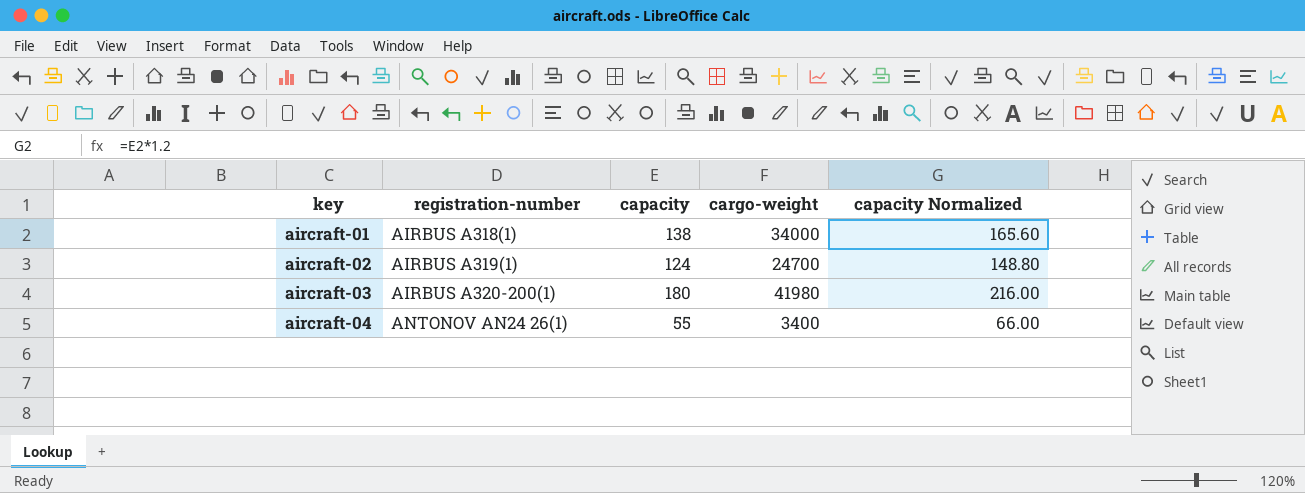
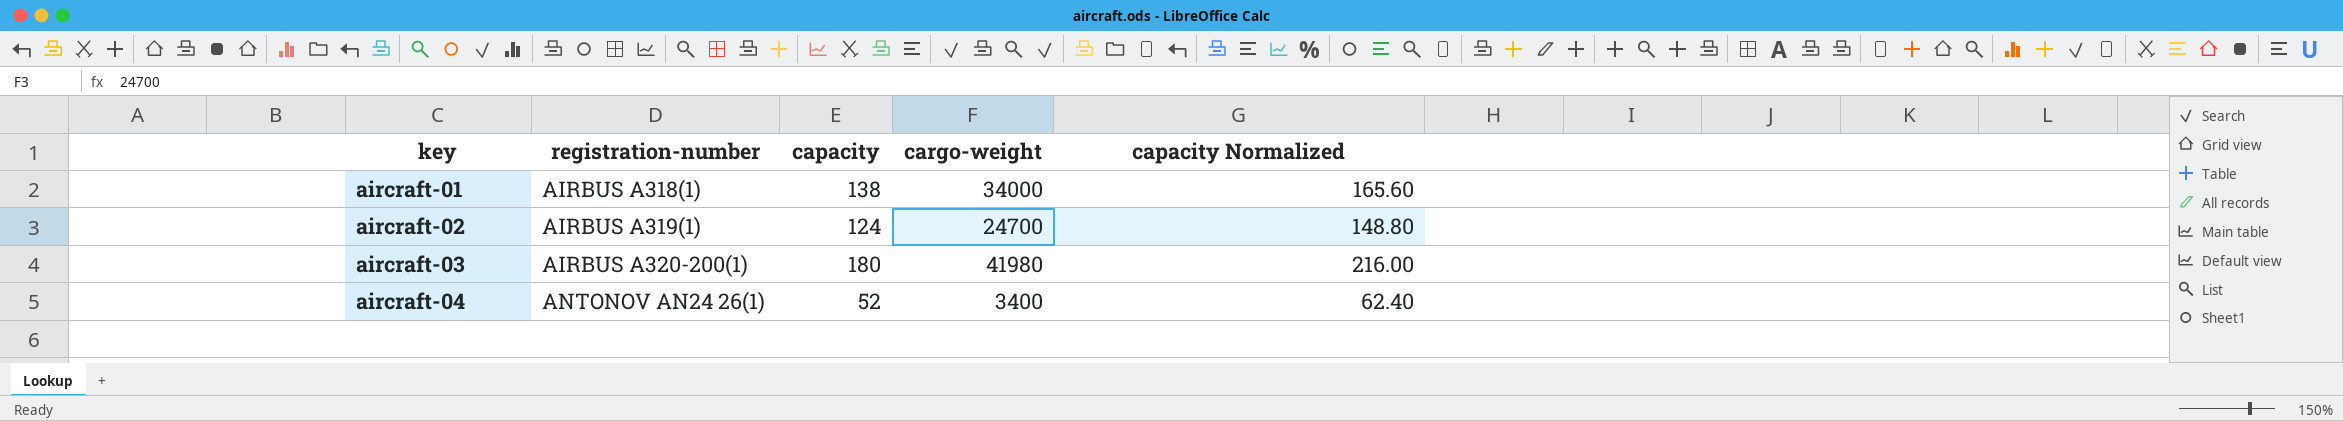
aircraft-04 | capacity: 55 -> 52
aircraft-04 | capacity Normalized: 66.00 -> 62.40

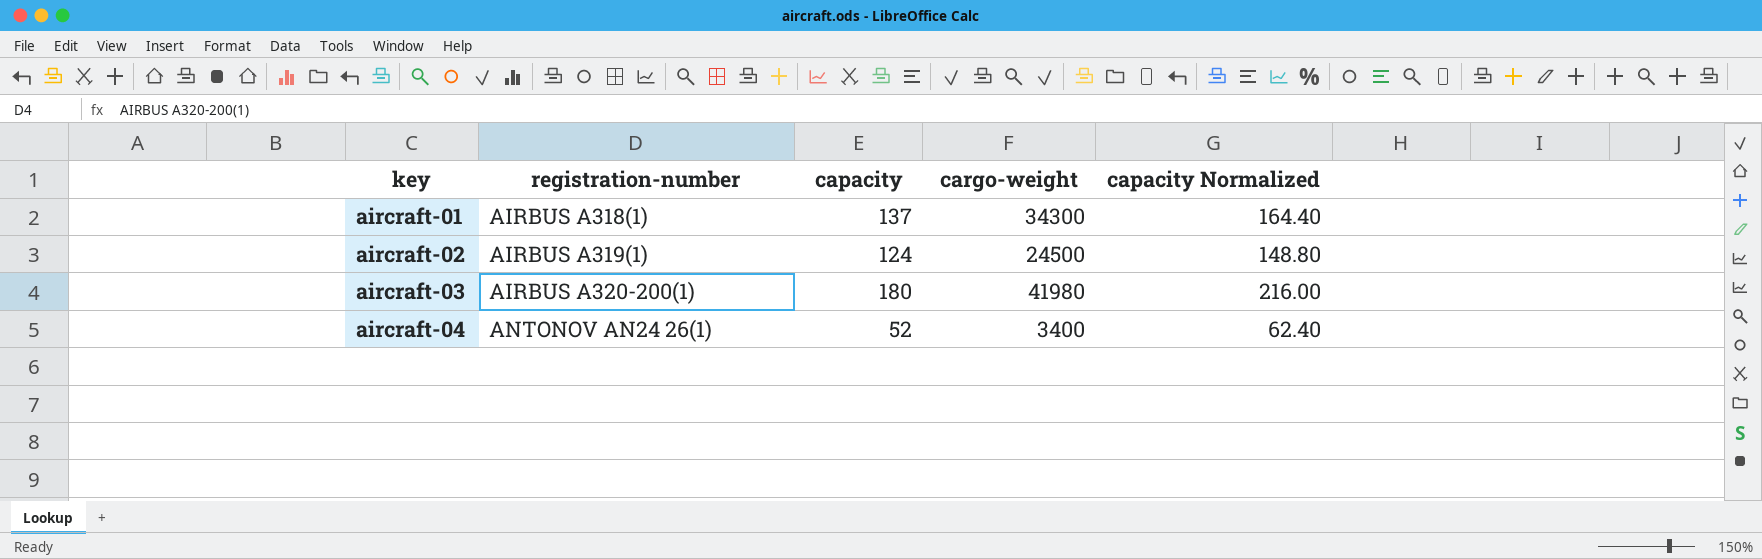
aircraft-01 | capacity: 138 -> 137
aircraft-01 | cargo-weight: 34000 -> 34300
aircraft-01 | capacity Normalized: 165.60 -> 164.40
aircraft-02 | cargo-weight: 24700 -> 24500

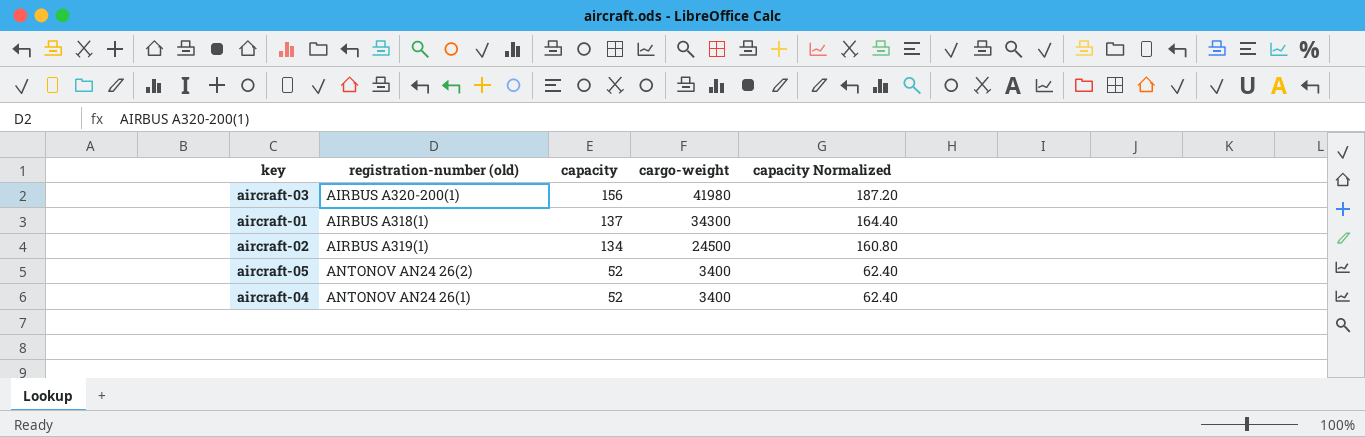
row order: key ascending -> capacity descending
column name: registration-number -> registration-number (old)
aircraft-03 | capacity: 180 -> 156
aircraft-03 | capacity Normalized: 216.00 -> 187.20
aircraft-02 | capacity: 124 -> 134
aircraft-02 | capacity Normalized: 148.80 -> 160.80
row aircraft-05: none -> ANTONOV AN24 26(2) | 52 | 3400 | 62.40

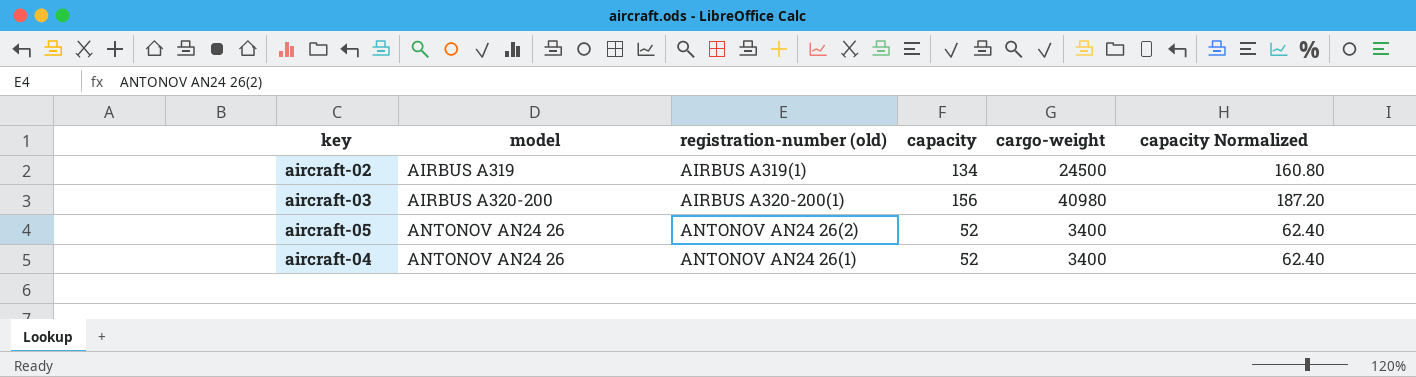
row order: capacity descending -> model ascending
column model | position: none -> 2
row aircraft-01: AIRBUS A318(1) | 137 | 34300 | 164.40 -> none
aircraft-03 | cargo-weight: 41980 -> 40980

